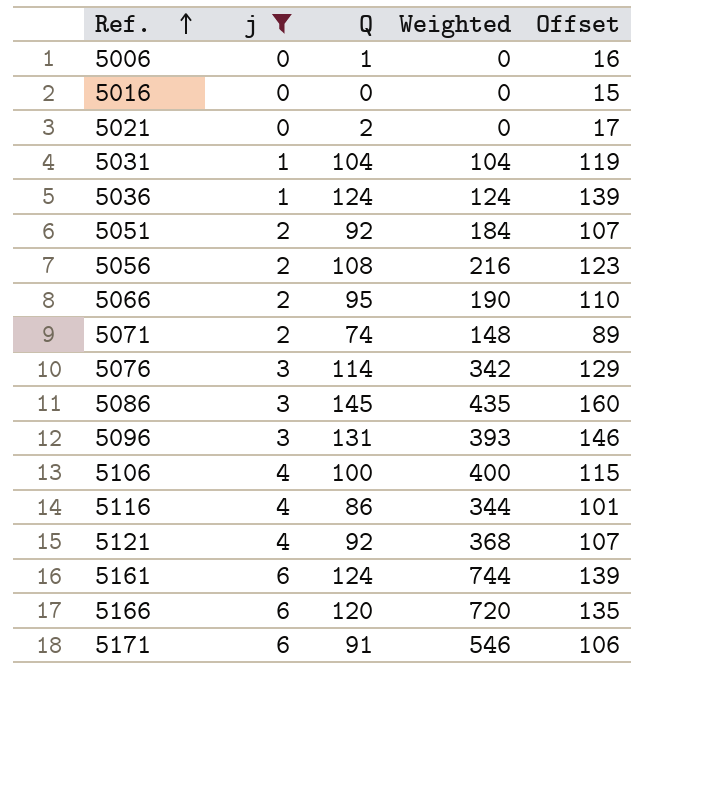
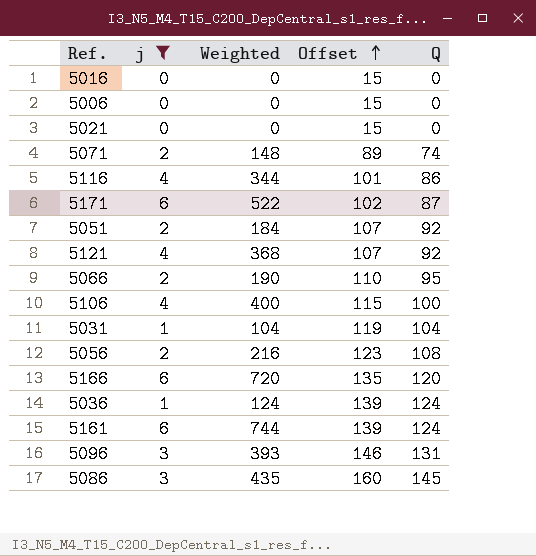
row order: Ref. ascending -> Offset ascending
column Q | position: 3 -> 5
row 5076: 3 | 114 | 342 | 129 -> none
5006 | Offset: 16 -> 15
5006 | Q: 1 -> 0
5021 | Offset: 17 -> 15
5021 | Q: 2 -> 0
5171 | Weighted: 546 -> 522
5171 | Offset: 106 -> 102
5171 | Q: 91 -> 87

